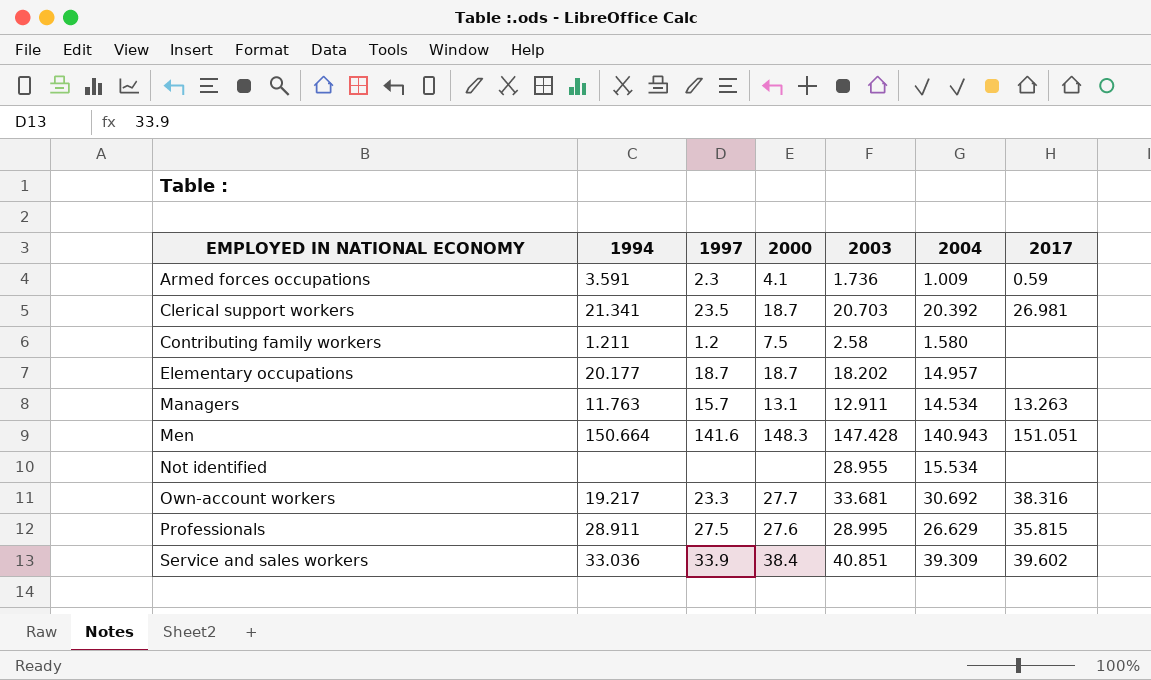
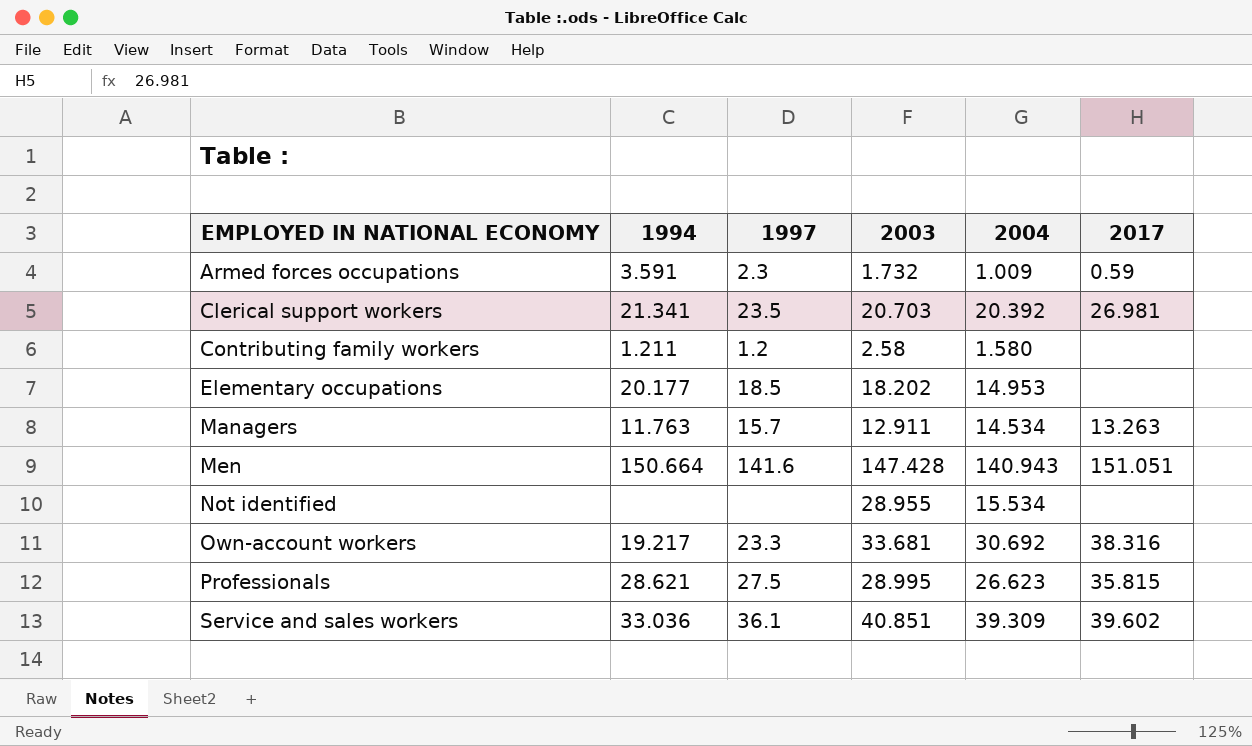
column 2000 | position: 4 -> none
Armed forces occupations | 2003: 1.736 -> 1.732
Elementary occupations | 1997: 18.7 -> 18.5
Elementary occupations | 2004: 14.957 -> 14.953
Professionals | 1994: 28.911 -> 28.621
Professionals | 2004: 26.629 -> 26.623
Service and sales workers | 1997: 33.9 -> 36.1

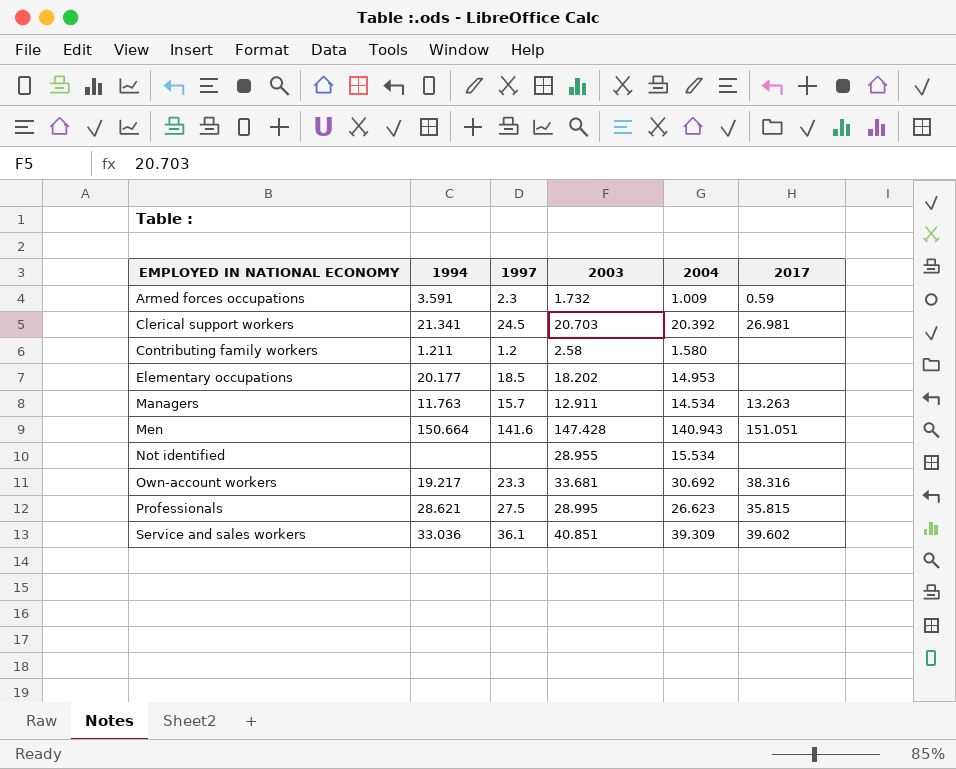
Clerical support workers | 1997: 23.5 -> 24.5

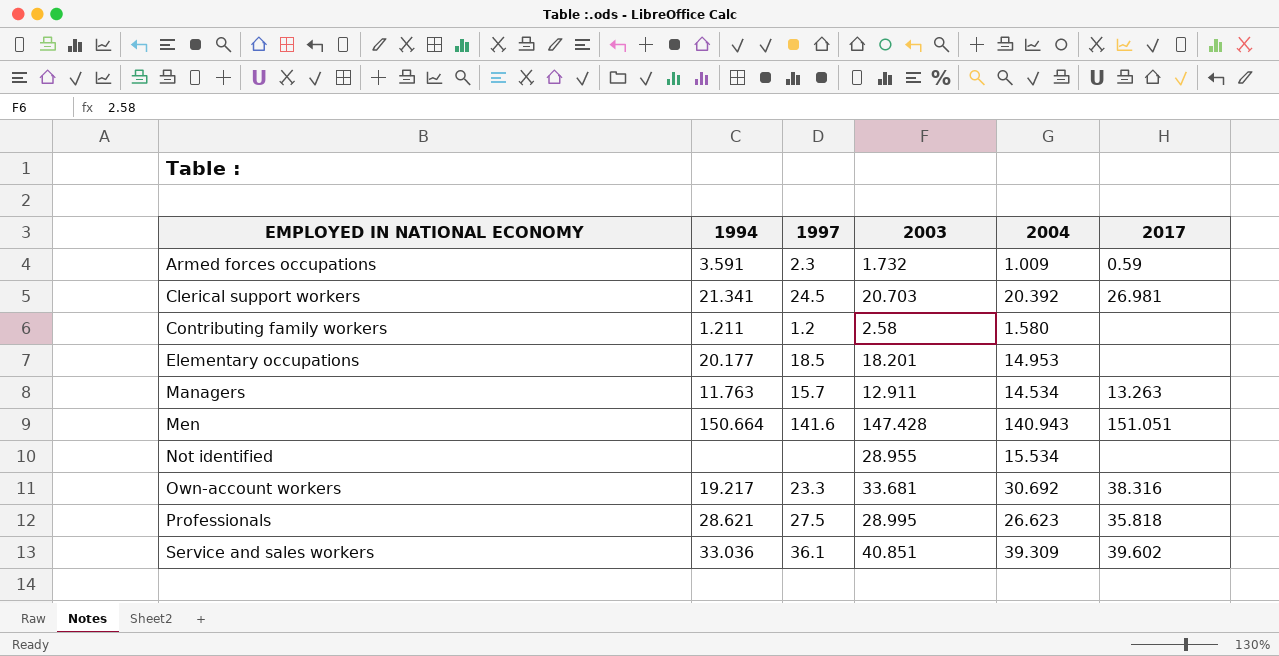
Elementary occupations | 2003: 18.202 -> 18.201
Professionals | 2017: 35.815 -> 35.818

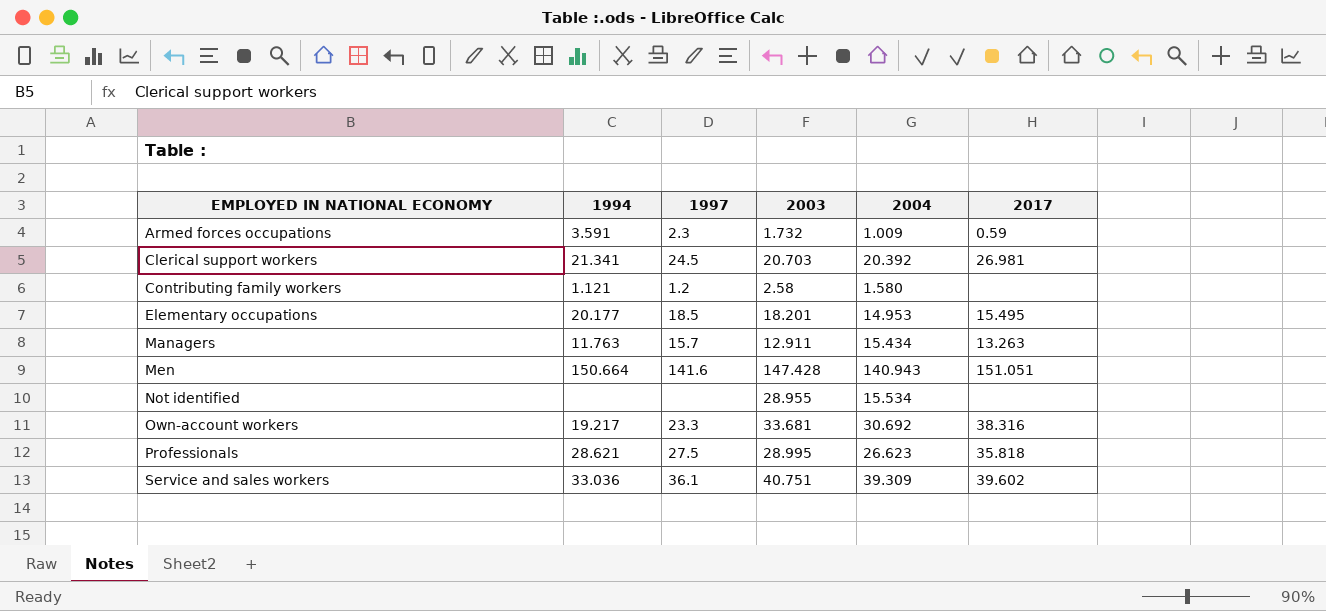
Contributing family workers | 1994: 1.211 -> 1.121
Elementary occupations | 2017: none -> 15.495
Managers | 2004: 14.534 -> 15.434
Service and sales workers | 2003: 40.851 -> 40.751

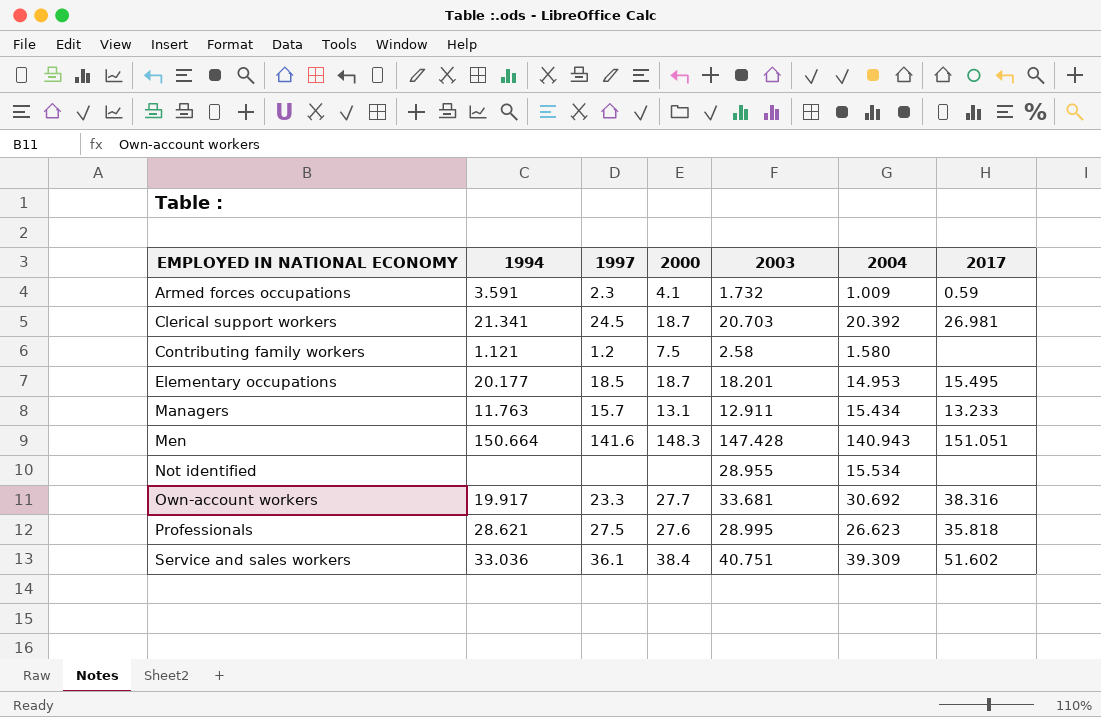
column 2000 | position: none -> 4
Managers | 2017: 13.263 -> 13.233
Own-account workers | 1994: 19.217 -> 19.917
Service and sales workers | 2017: 39.602 -> 51.602

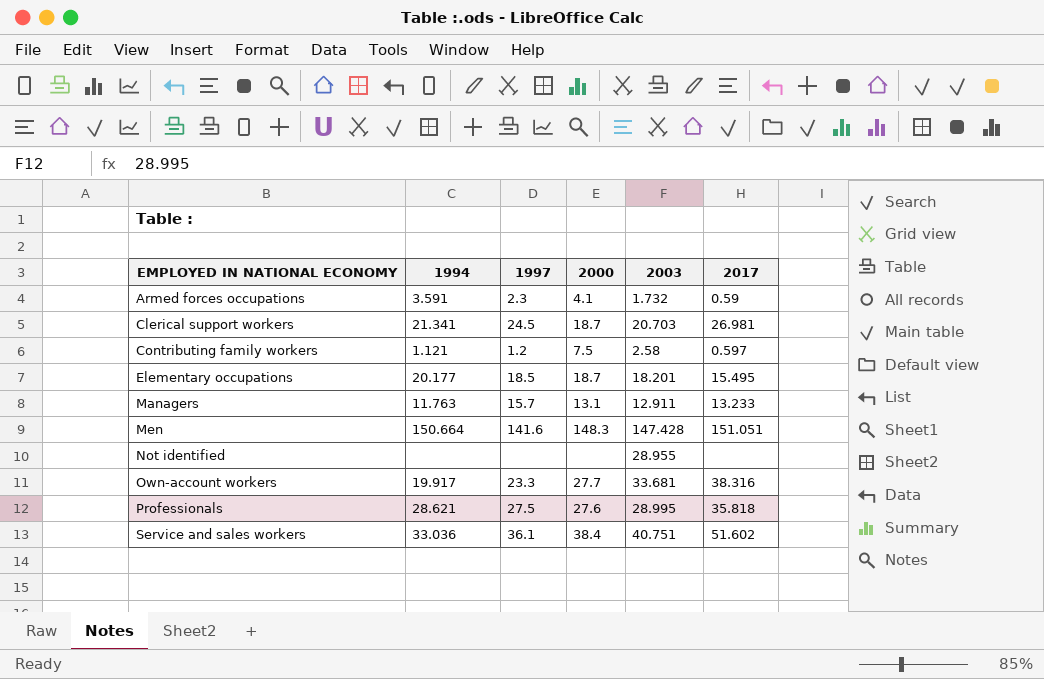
column 2004 | position: 6 -> none
Contributing family workers | 2017: none -> 0.597

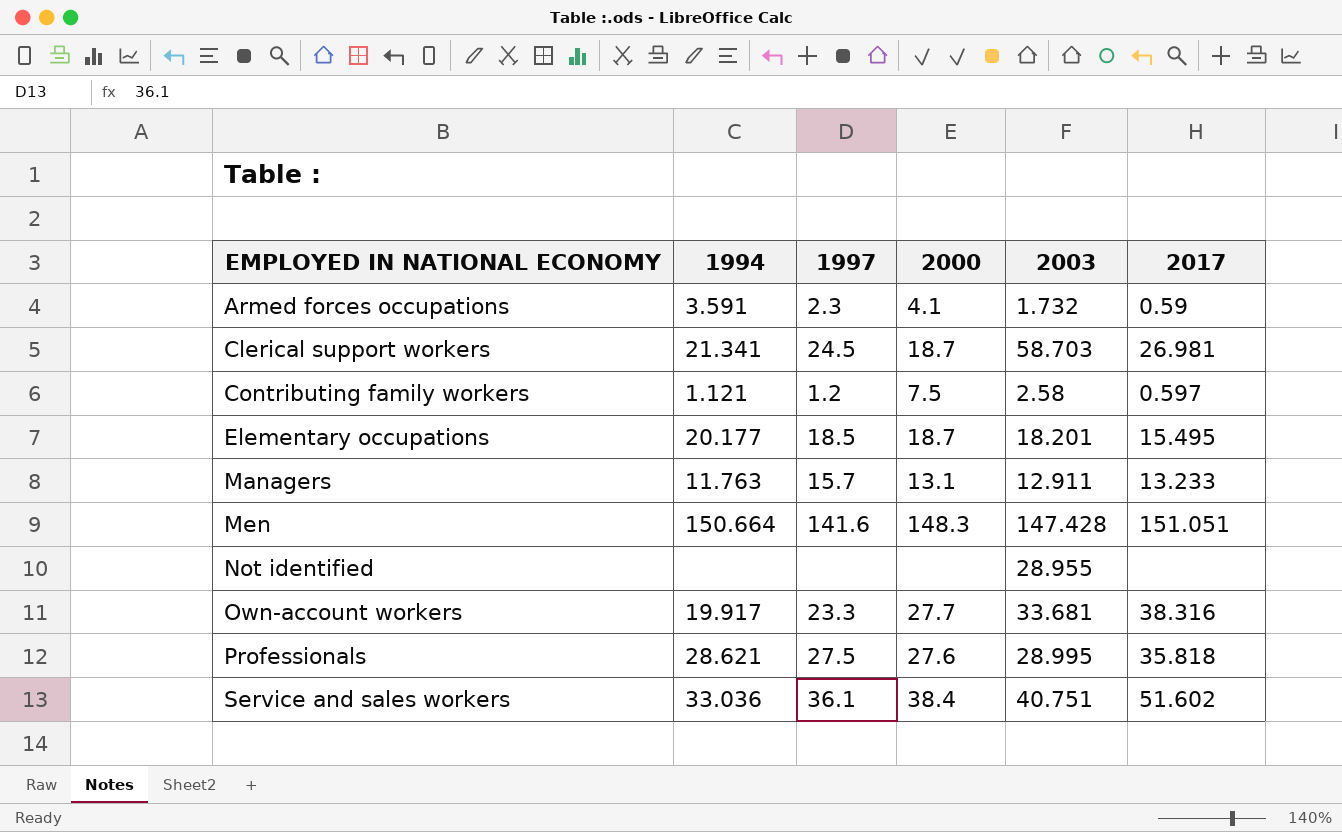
Clerical support workers | 2003: 20.703 -> 58.703

